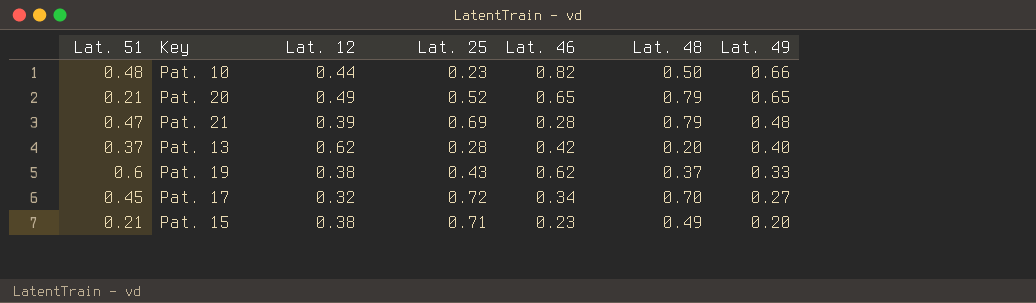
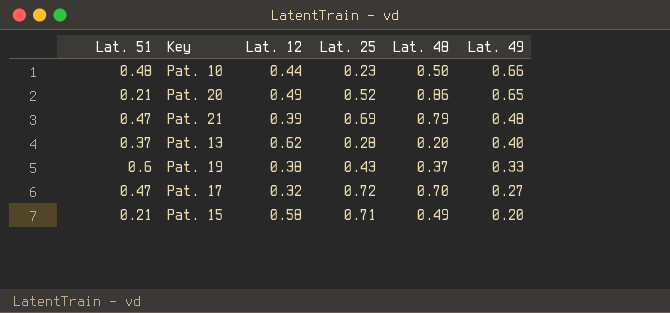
column Lat. 46 | position: 5 -> none
Pat. 20 | Lat. 48: 0.79 -> 0.86
Pat. 17 | Lat. 51: 0.45 -> 0.47
Pat. 15 | Lat. 12: 0.38 -> 0.58

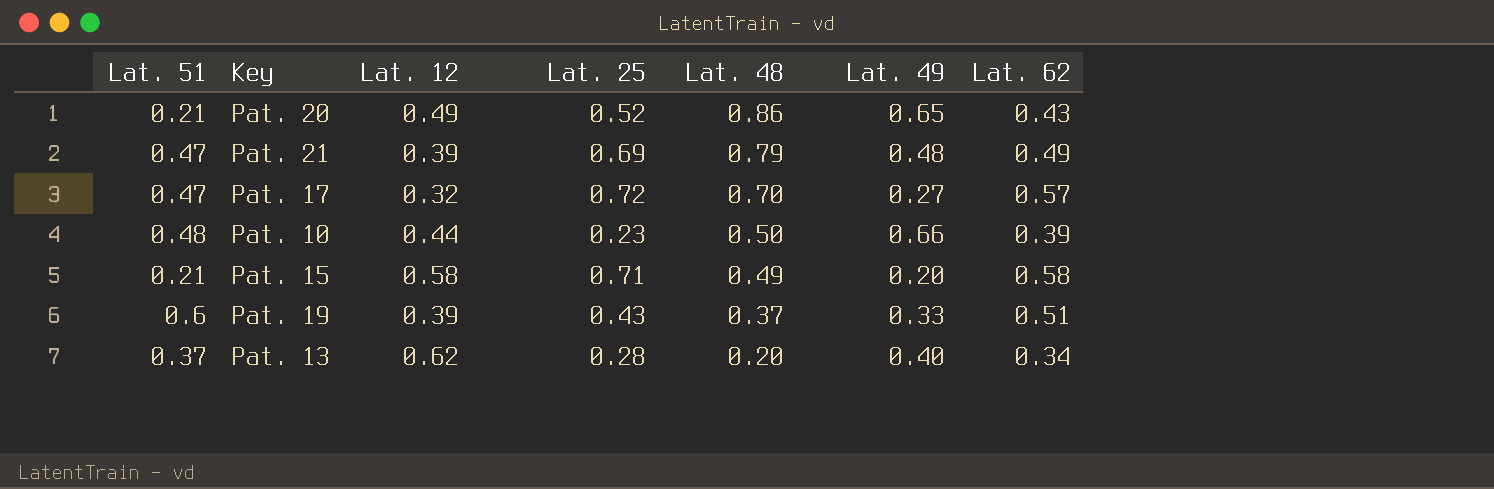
row order: Lat. 49 descending -> Lat. 48 descending
column Lat. 62 | position: none -> 7
Pat. 19 | Lat. 12: 0.38 -> 0.39

